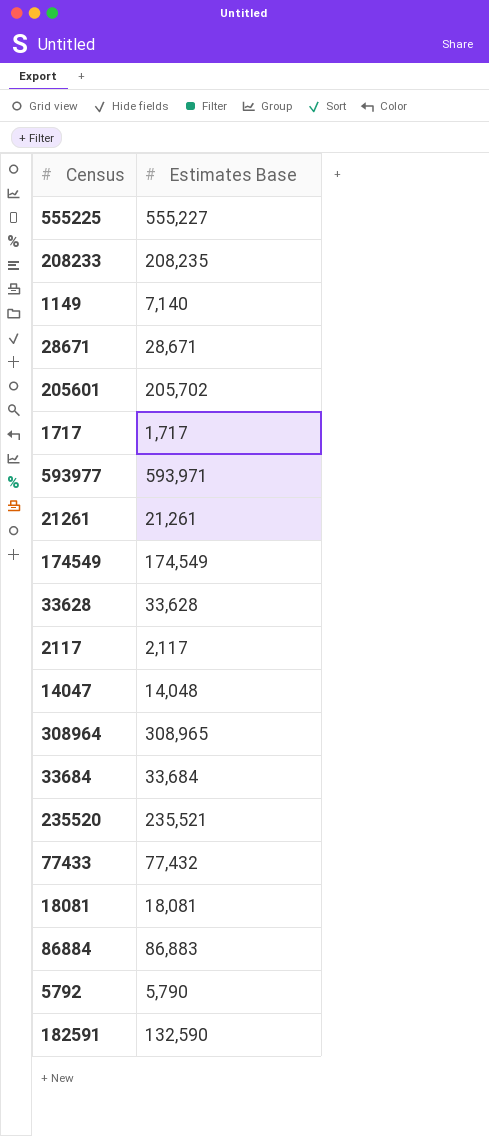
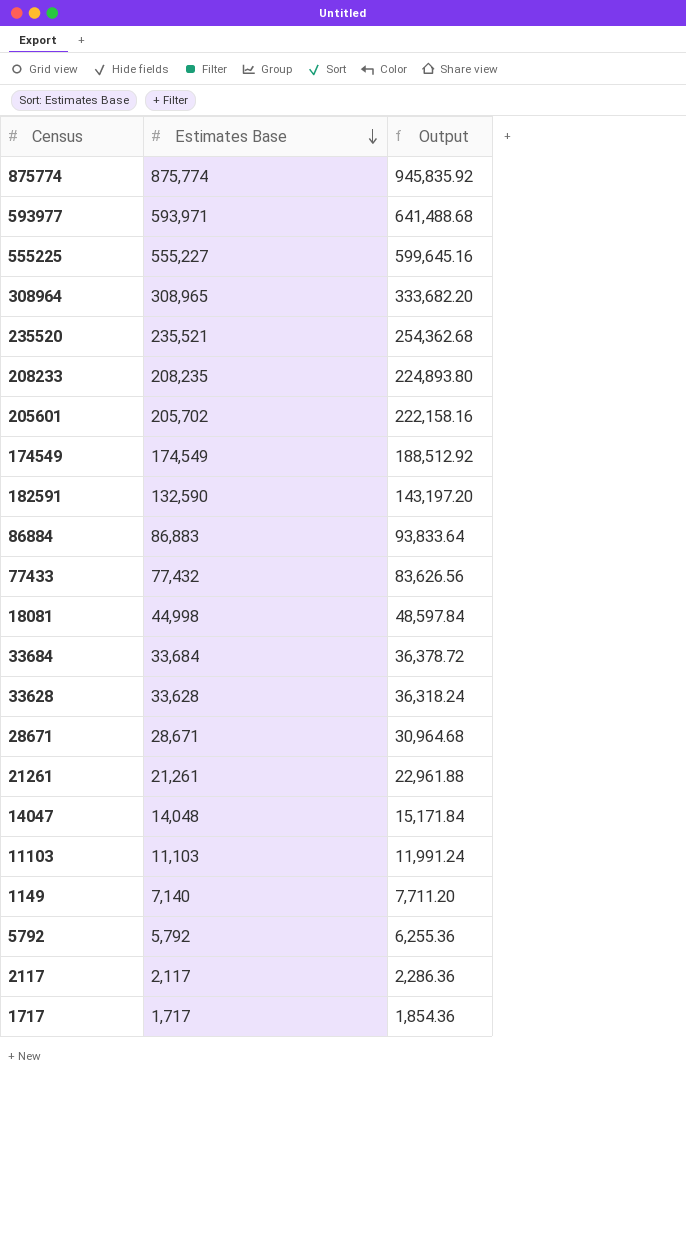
row order: none -> Estimates Base descending
column Output | formula: none -> [Estimates Base] * 1.08
row 875774: none -> 875,774 | 945,835.92
18081 | Estimates Base: 18,081 -> 44,998
row 11103: none -> 11,103 | 11,991.24
5792 | Estimates Base: 5,790 -> 5,792

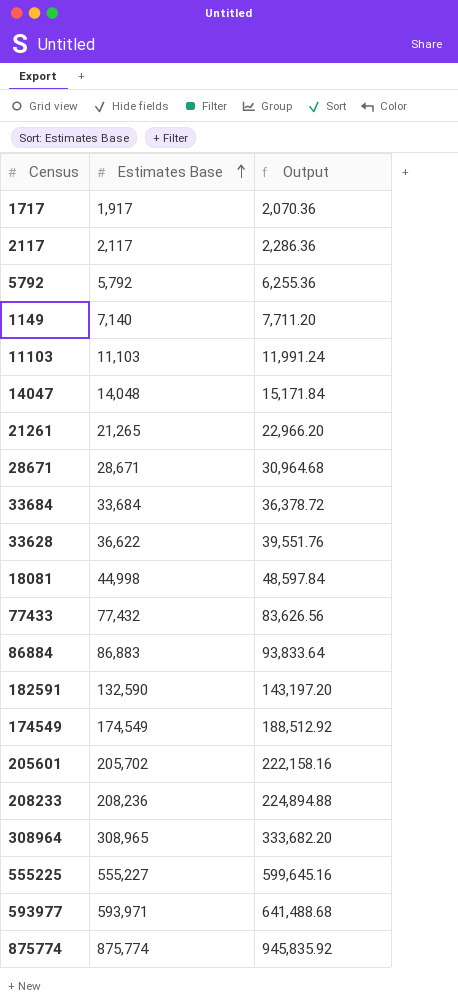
row order: Estimates Base descending -> Estimates Base ascending
row 235520: 235,521 | 254,362.68 -> none
1717 | Estimates Base: 1,717 -> 1,917
1717 | Output: 1,854.36 -> 2,070.36
21261 | Estimates Base: 21,261 -> 21,265
21261 | Output: 22,961.88 -> 22,966.20
33628 | Estimates Base: 33,628 -> 36,622
33628 | Output: 36,318.24 -> 39,551.76
208233 | Estimates Base: 208,235 -> 208,236
208233 | Output: 224,893.80 -> 224,894.88

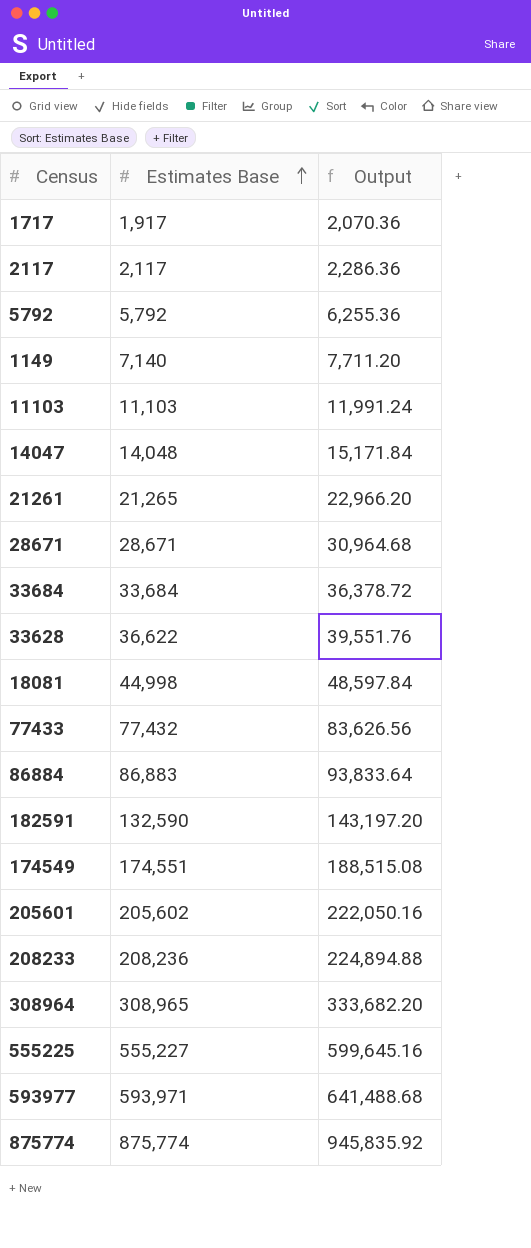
174549 | Estimates Base: 174,549 -> 174,551
174549 | Output: 188,512.92 -> 188,515.08
205601 | Estimates Base: 205,702 -> 205,602
205601 | Output: 222,158.16 -> 222,050.16

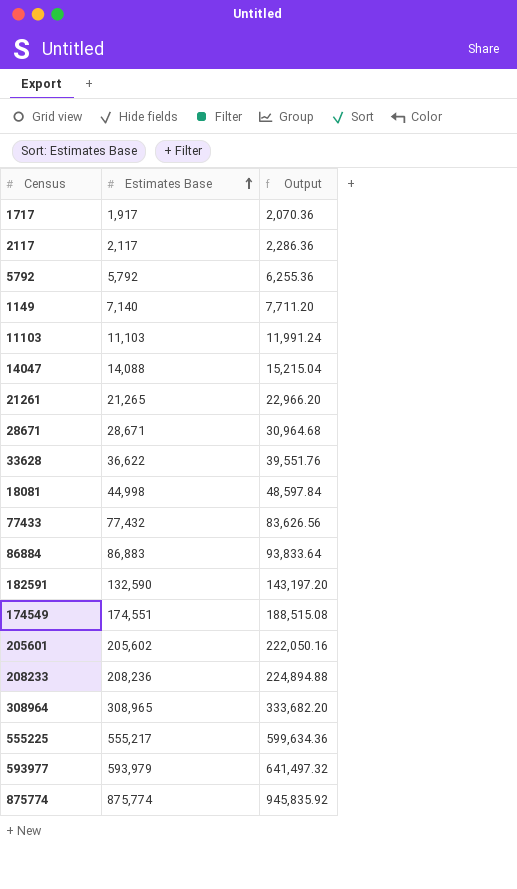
row 33684: 33,684 | 36,378.72 -> none
14047 | Estimates Base: 14,048 -> 14,088
14047 | Output: 15,171.84 -> 15,215.04
555225 | Estimates Base: 555,227 -> 555,217
555225 | Output: 599,645.16 -> 599,634.36
593977 | Estimates Base: 593,971 -> 593,979
593977 | Output: 641,488.68 -> 641,497.32

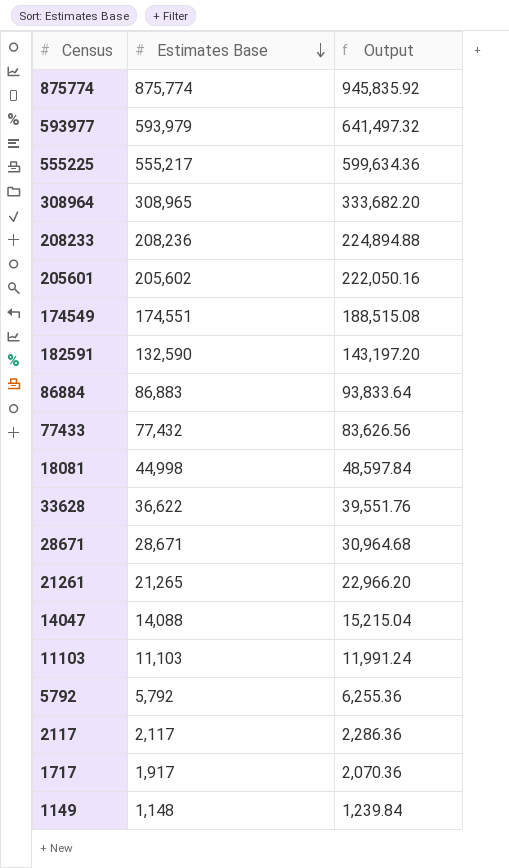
row order: Estimates Base ascending -> Estimates Base descending
1149 | Estimates Base: 7,140 -> 1,148
1149 | Output: 7,711.20 -> 1,239.84

